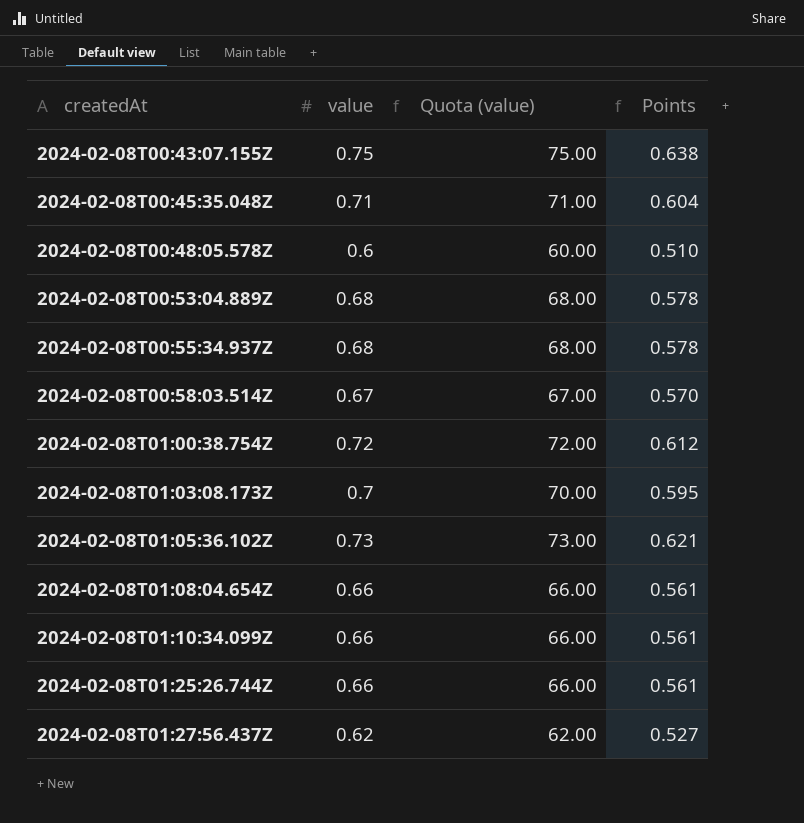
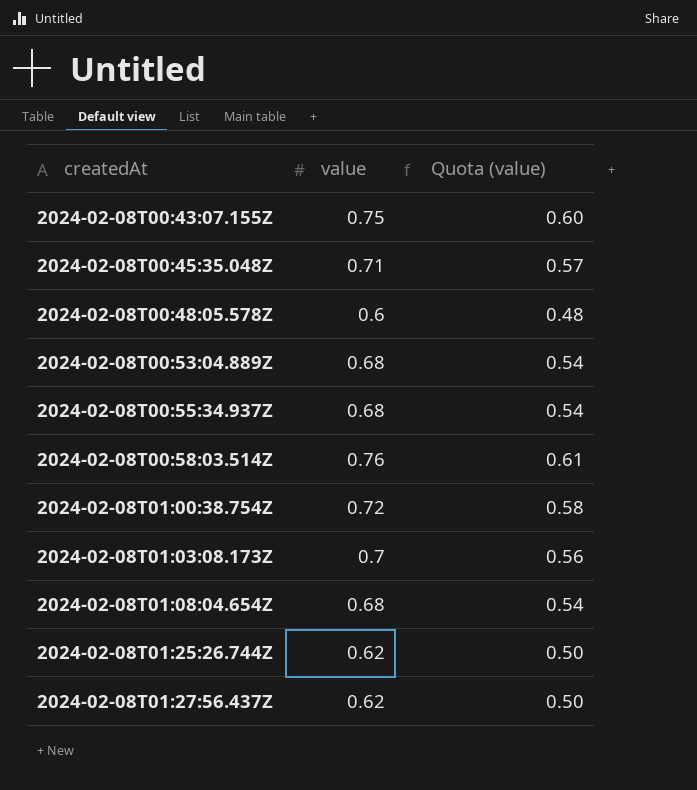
column Points | formula: [value] * 0.85 -> none
column Quota (value) | formula: [value] * 100 -> [value] * 0.8
row 2024-02-08T01:05:36.102Z: 0.73 | 73.00 | 0.621 -> none
row 2024-02-08T01:10:34.099Z: 0.66 | 66.00 | 0.561 -> none
2024-02-08T00:58:03.514Z | value: 0.67 -> 0.76
2024-02-08T01:08:04.654Z | value: 0.66 -> 0.68
2024-02-08T01:25:26.744Z | value: 0.66 -> 0.62

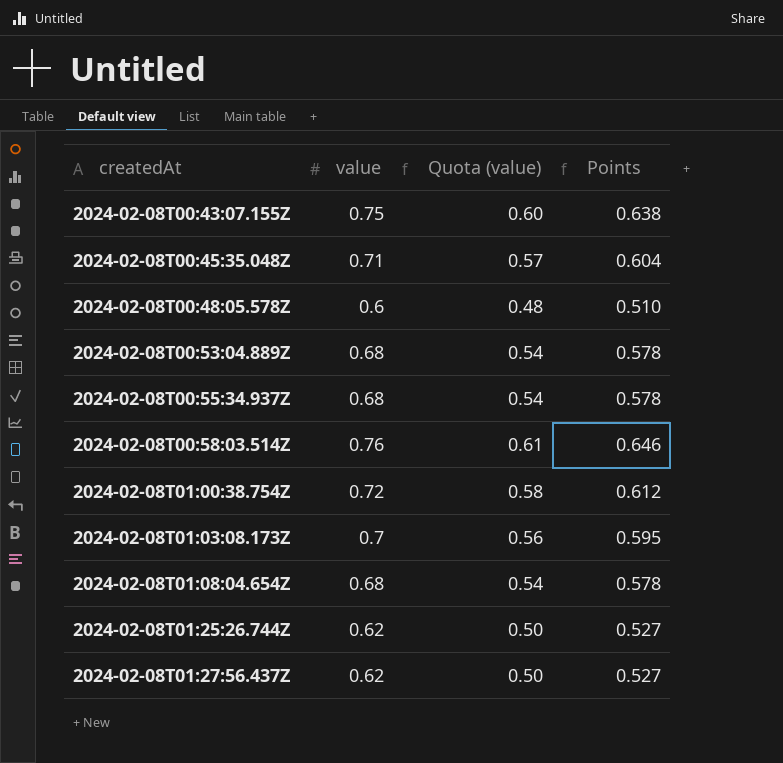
column Points | formula: none -> [value] * 0.85

